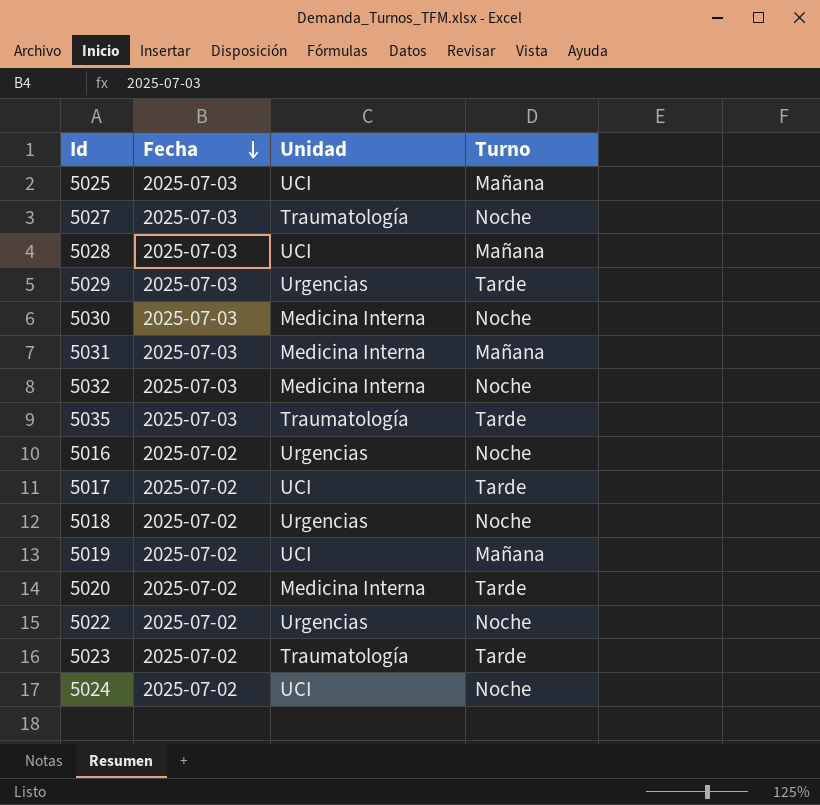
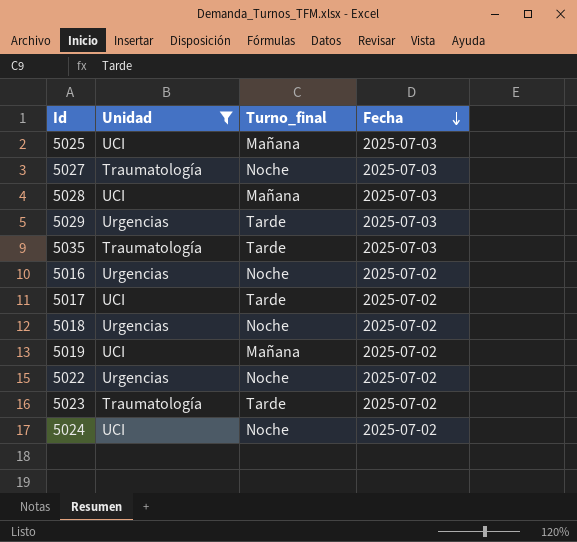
filter: none -> Unidad != Medicina Interna
column name: Turno -> Turno_final
column Fecha | position: 2 -> 4

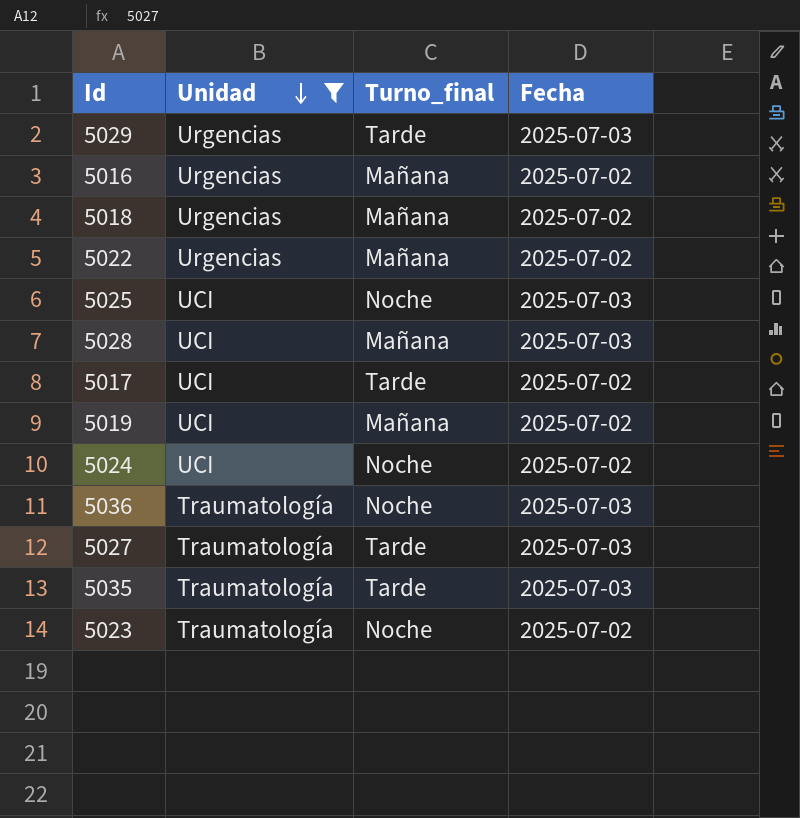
row order: Fecha descending -> Unidad descending
5016 | Turno_final: Noche -> Mañana
5018 | Turno_final: Noche -> Mañana
5022 | Turno_final: Noche -> Mañana
5025 | Turno_final: Mañana -> Noche
row 5036: none -> Traumatología | Noche | 2025-07-03
5027 | Turno_final: Noche -> Tarde
5023 | Turno_final: Tarde -> Noche

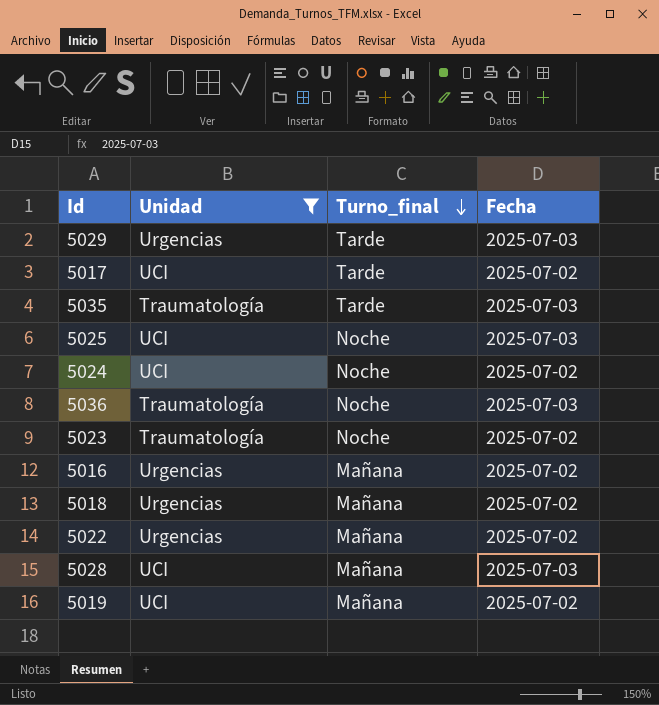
row order: Unidad descending -> Turno_final descending
row 5027: Traumatología | Tarde | 2025-07-03 -> none

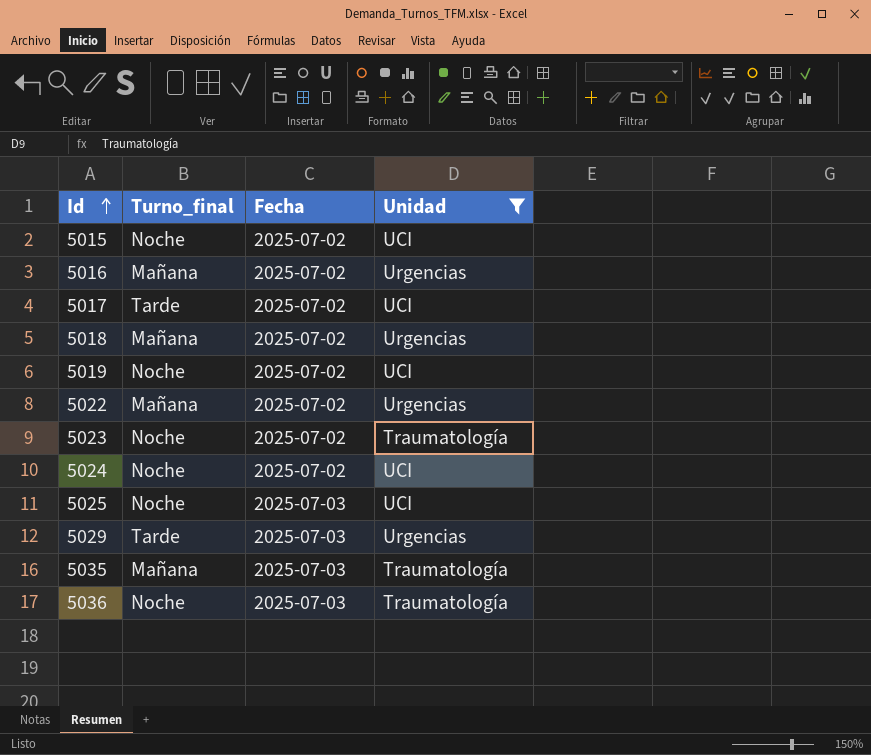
row order: Turno_final descending -> Id ascending
column Unidad | position: 2 -> 4
row 5028: UCI | Mañana | 2025-07-03 -> none
row 5015: none -> Noche | 2025-07-02 | UCI
5019 | Turno_final: Mañana -> Noche
5035 | Turno_final: Tarde -> Mañana

